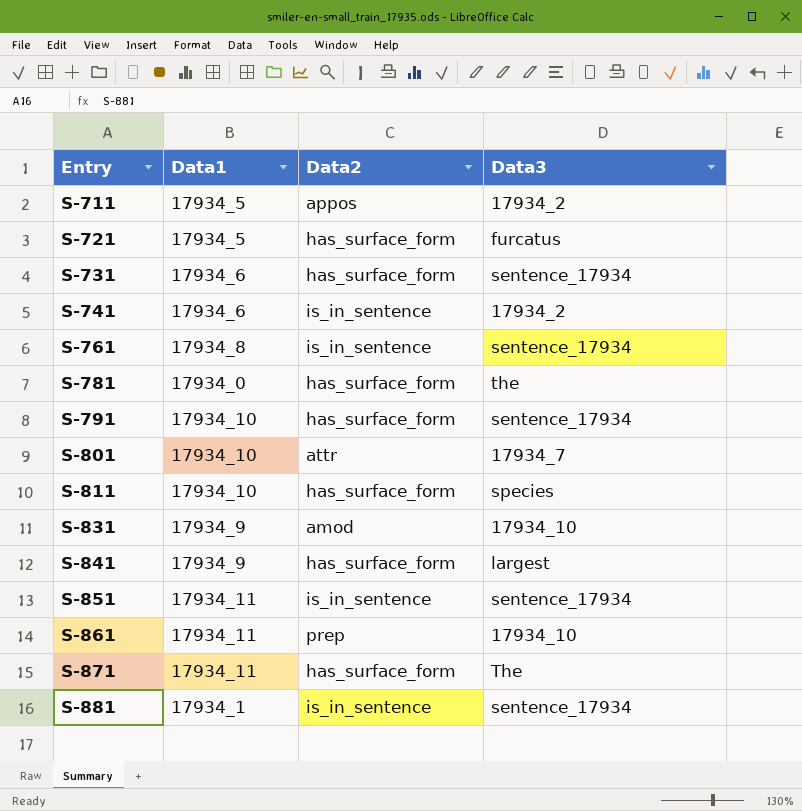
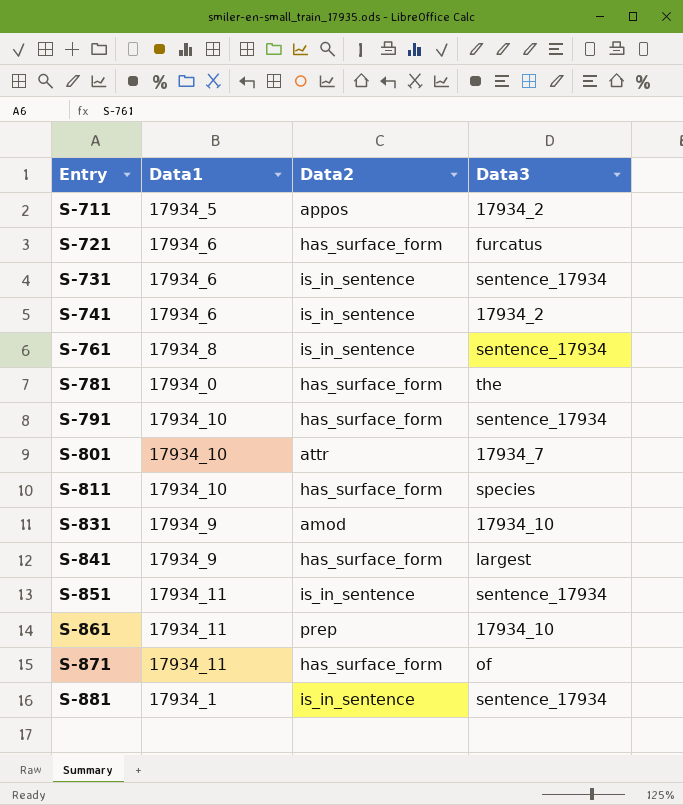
S-721 | Data1: 17934_5 -> 17934_6
S-731 | Data2: has_surface_form -> is_in_sentence
S-871 | Data3: The -> of

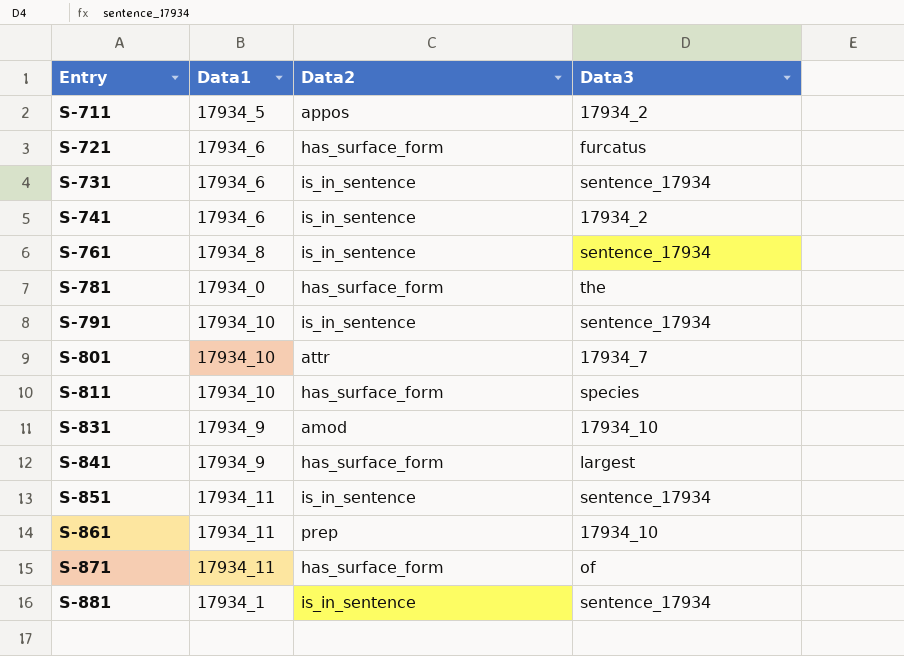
S-791 | Data2: has_surface_form -> is_in_sentence

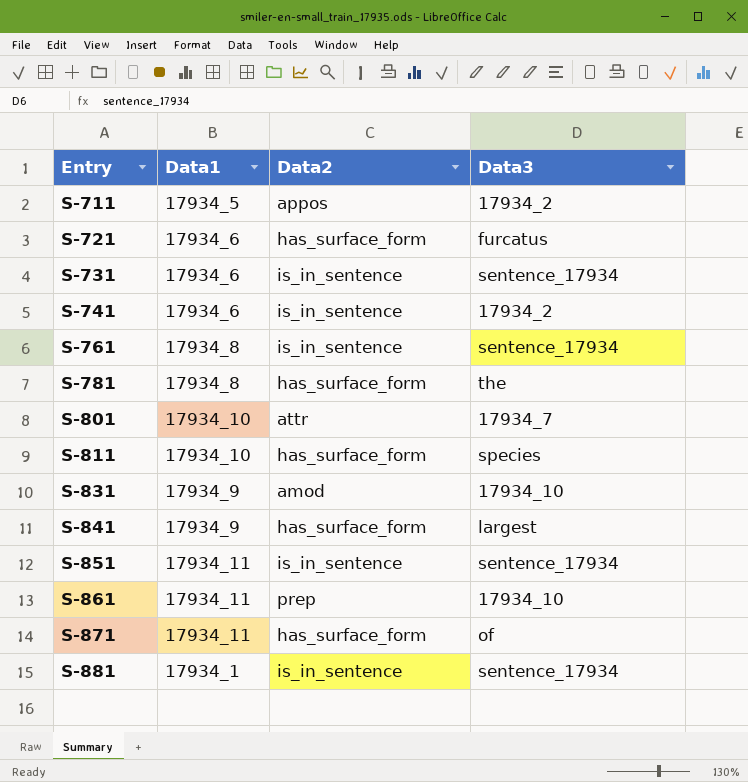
row S-791: 17934_10 | is_in_sentence | sentence_17934 -> none
S-781 | Data1: 17934_0 -> 17934_8

